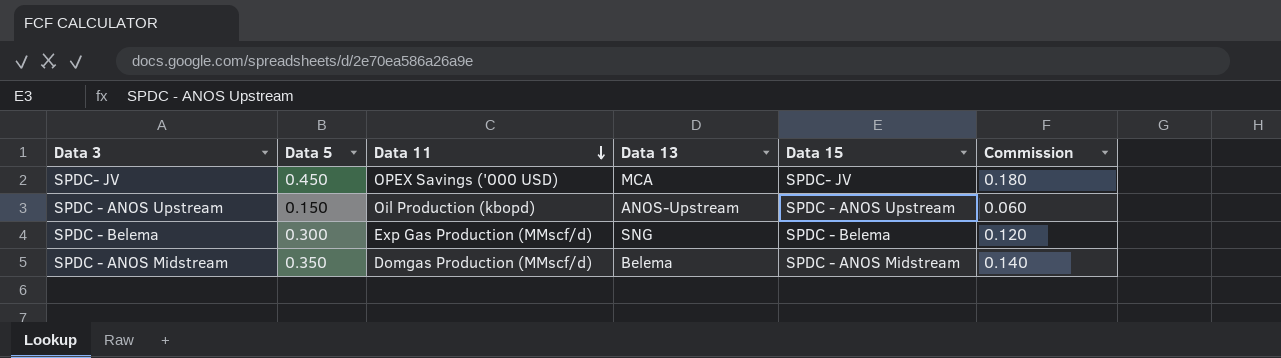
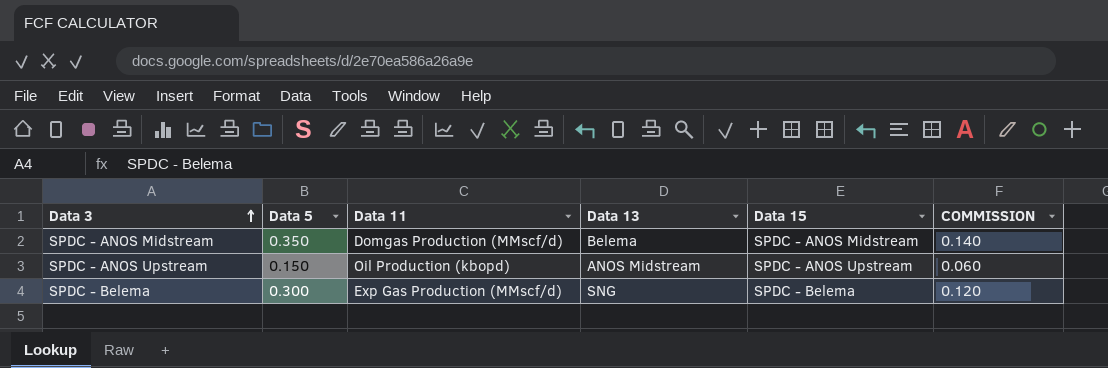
row order: Data 11 descending -> Data 3 ascending
column name: Commission -> COMMISSION
row SPDC- JV: 0.450 | OPEX Savings ('000 USD) | MCA | SPDC- JV | 0.180 -> none
SPDC - ANOS Upstream | Data 13: ANOS-Upstream -> ANOS Midstream

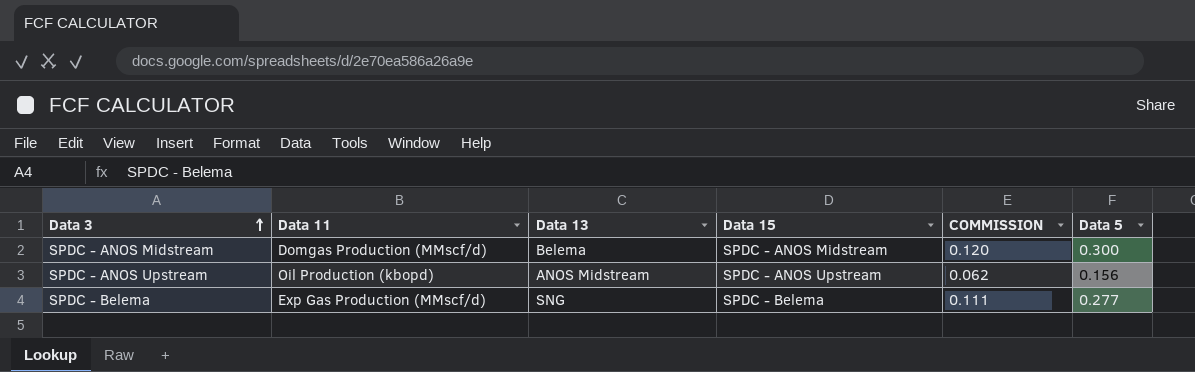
column Data 5 | position: 2 -> 6
SPDC - ANOS Midstream | COMMISSION: 0.140 -> 0.120
SPDC - ANOS Midstream | Data 5: 0.350 -> 0.300
SPDC - ANOS Upstream | COMMISSION: 0.060 -> 0.062
SPDC - ANOS Upstream | Data 5: 0.150 -> 0.156
SPDC - Belema | COMMISSION: 0.120 -> 0.111
SPDC - Belema | Data 5: 0.300 -> 0.277

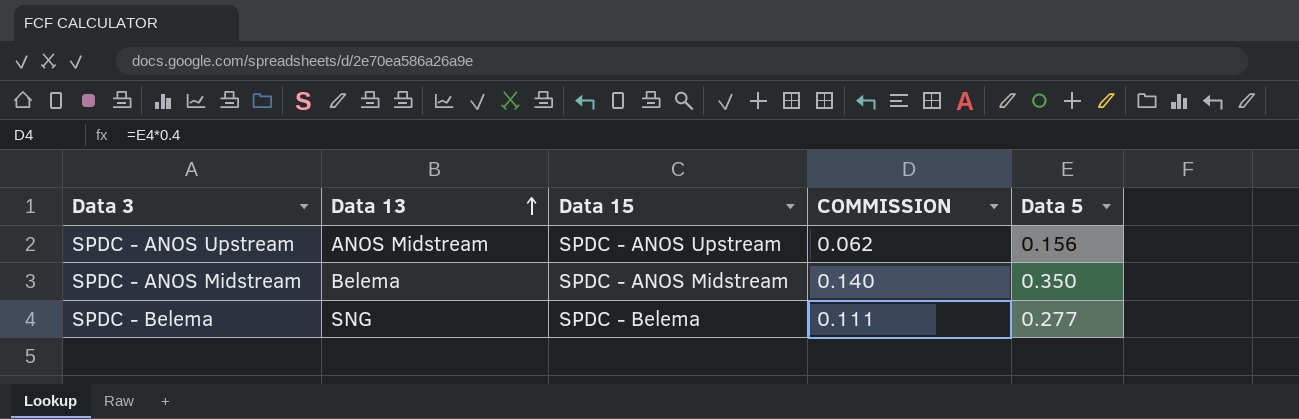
row order: Data 3 ascending -> Data 13 ascending
column Data 11 | position: 2 -> none
SPDC - ANOS Midstream | COMMISSION: 0.120 -> 0.140
SPDC - ANOS Midstream | Data 5: 0.300 -> 0.350

